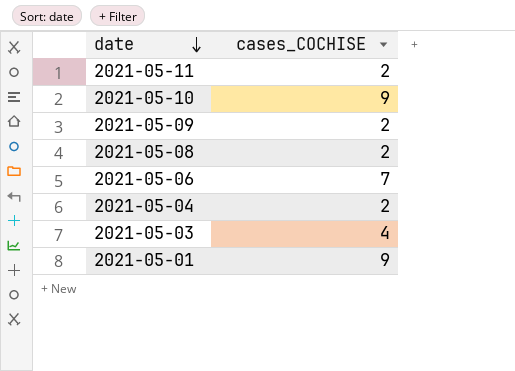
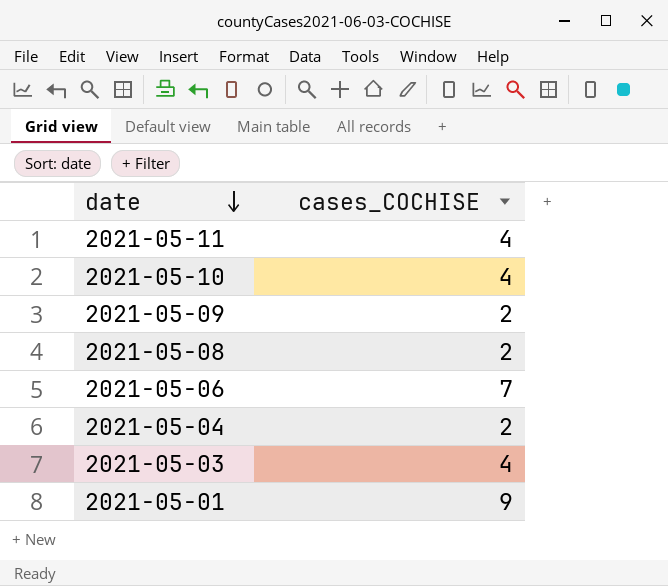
2021-05-11 | cases_COCHISE: 2 -> 4
2021-05-10 | cases_COCHISE: 9 -> 4

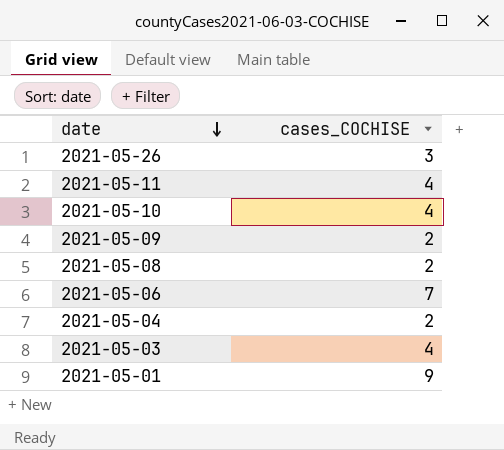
row 2021-05-26: none -> 3

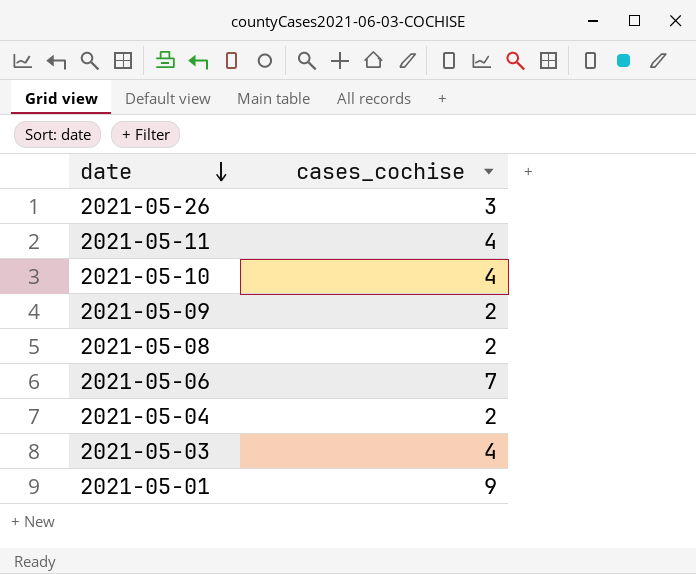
column name: cases_COCHISE -> cases_cochise

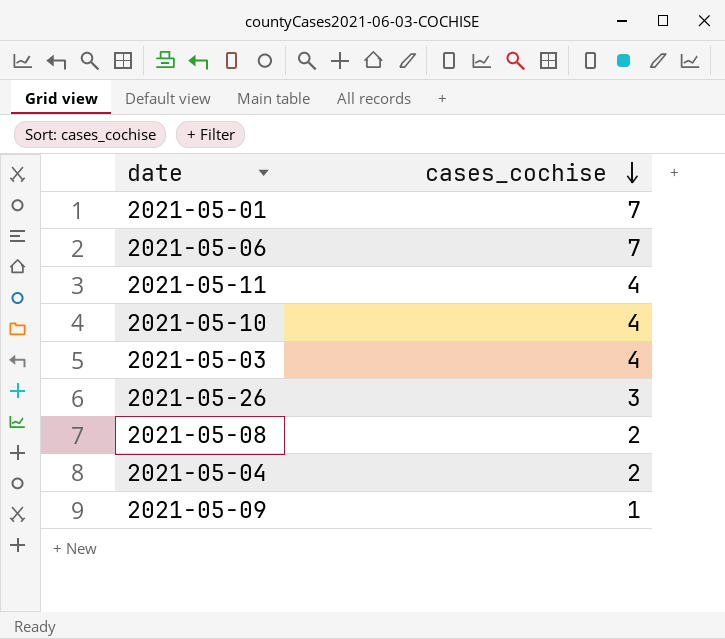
row order: date descending -> cases_cochise descending
2021-05-01 | cases_cochise: 9 -> 7
2021-05-09 | cases_cochise: 2 -> 1

